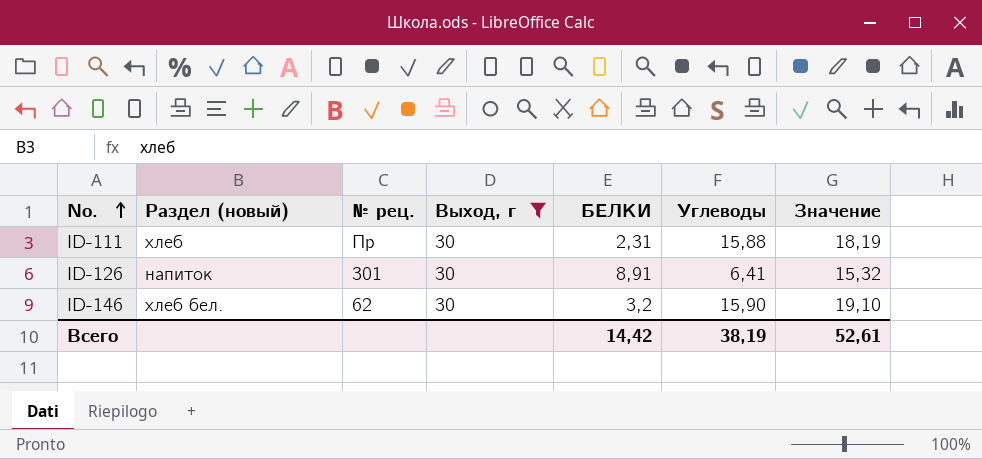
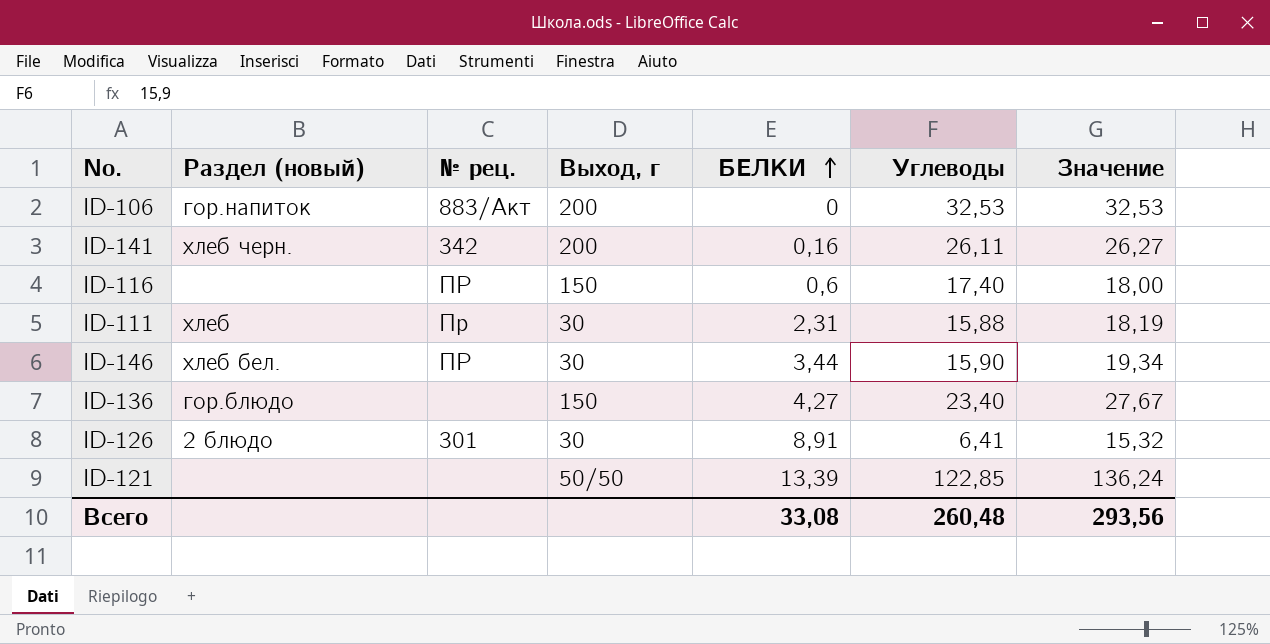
filter: Выход, г = 30 -> none
row order: No. ascending -> БЕЛКИ ascending
ID-146 | № рец.: 62 -> ПР
ID-146 | БЕЛКИ: 3,2 -> 3,44
ID-146 | Значение: 19,10 -> 19,34
ID-126 | Раздел (новый): напиток -> 2 блюдо
Всего | БЕЛКИ: 14,42 -> 33,08
Всего | Углеводы: 38,19 -> 260,48
Всего | Значение: 52,61 -> 293,56

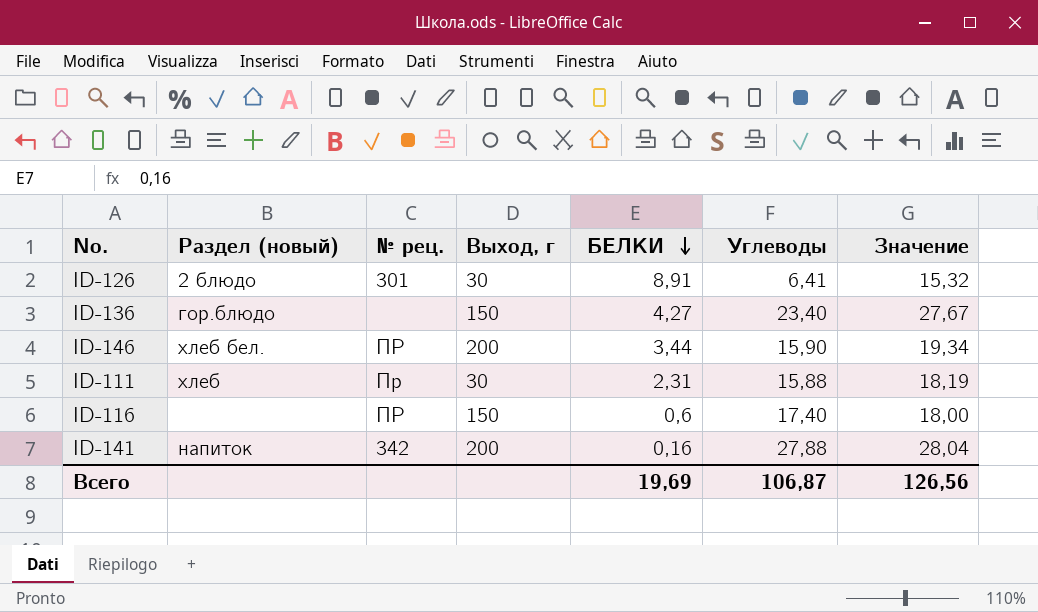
row order: БЕЛКИ ascending -> БЕЛКИ descending
row ID-106: гор.напиток | 883/Акт | 200 | 0 | 32,53 | 32,53 -> none
row ID-121: none | none | 50/50 | 13,39 | 122,85 | 136,24 -> none
ID-146 | Выход, г: 30 -> 200
ID-141 | Раздел (новый): хлеб черн. -> напиток
ID-141 | Углеводы: 26,11 -> 27,88
ID-141 | Значение: 26,27 -> 28,04
Всего | БЕЛКИ: 33,08 -> 19,69
Всего | Углеводы: 260,48 -> 106,87
Всего | Значение: 293,56 -> 126,56

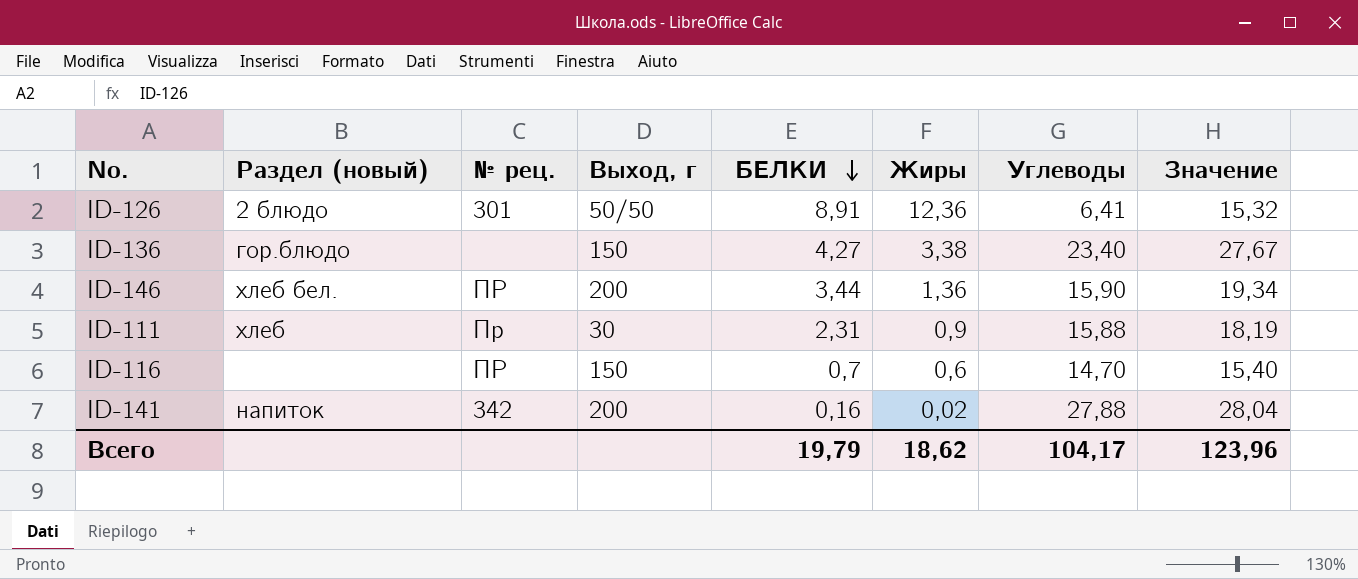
column Жиры | position: none -> 6
ID-126 | Выход, г: 30 -> 50/50
ID-116 | БЕЛКИ: 0,6 -> 0,7
ID-116 | Углеводы: 17,40 -> 14,70
ID-116 | Значение: 18,00 -> 15,40
Всего | БЕЛКИ: 19,69 -> 19,79
Всего | Углеводы: 106,87 -> 104,17
Всего | Значение: 126,56 -> 123,96

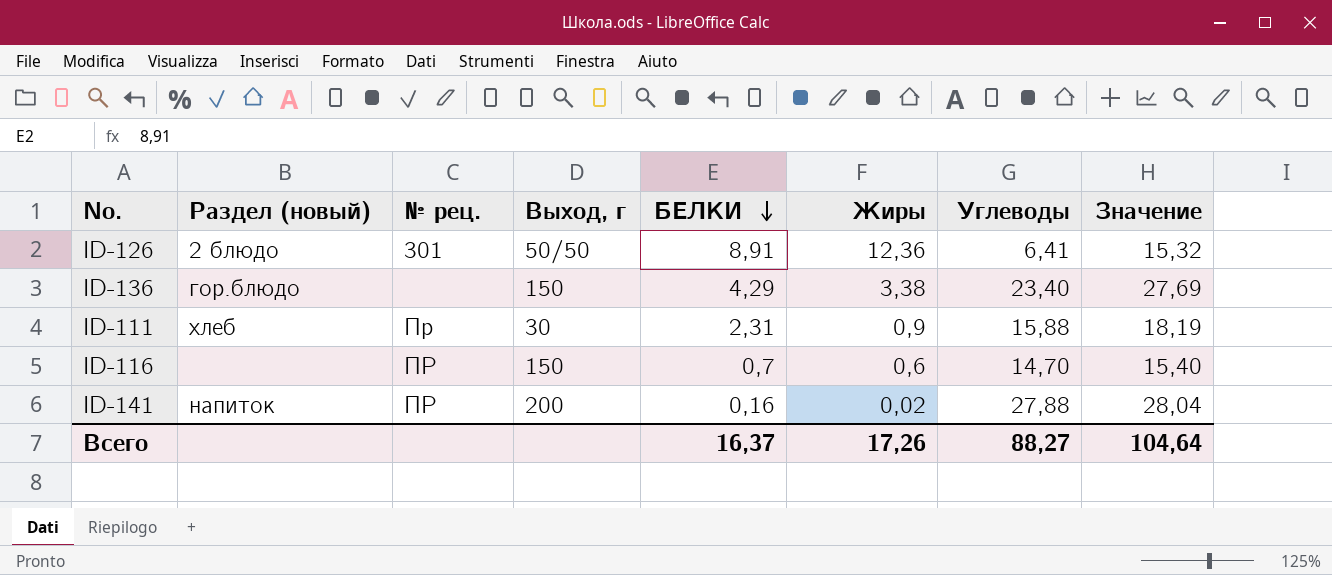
row ID-146: хлеб бел. | ПР | 200 | 3,44 | 1,36 | 15,90 | 19,34 -> none
ID-136 | БЕЛКИ: 4,27 -> 4,29
ID-136 | Значение: 27,67 -> 27,69
ID-141 | № рец.: 342 -> ПР
Всего | БЕЛКИ: 19,79 -> 16,37
Всего | Жиры: 18,62 -> 17,26
Всего | Углеводы: 104,17 -> 88,27
Всего | Значение: 123,96 -> 104,64

